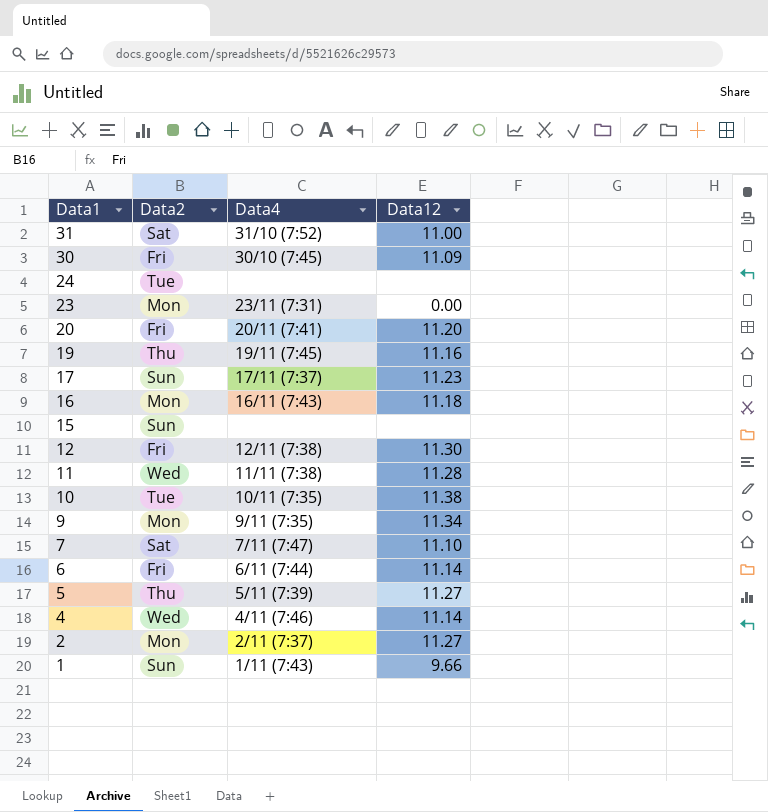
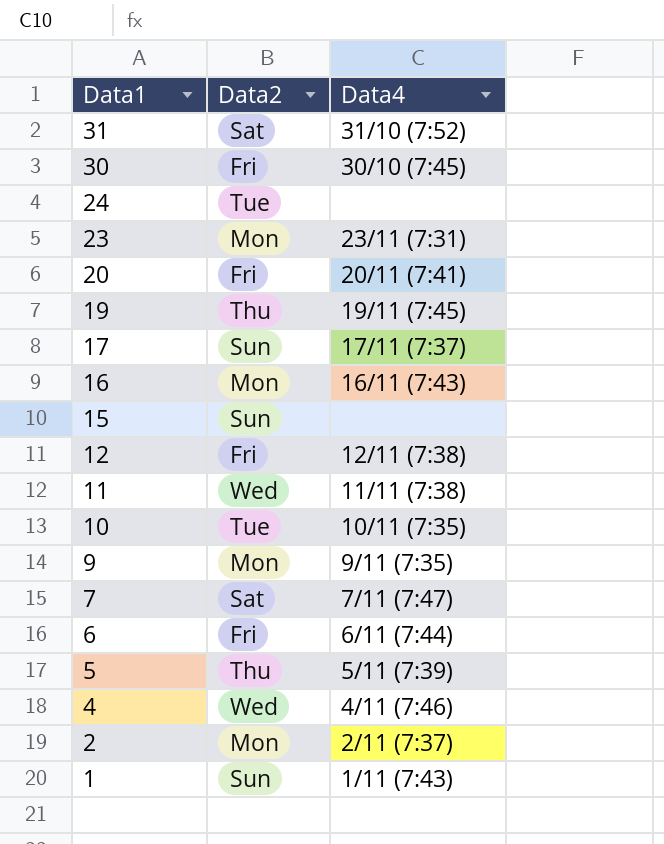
column Data12 | position: 4 -> none

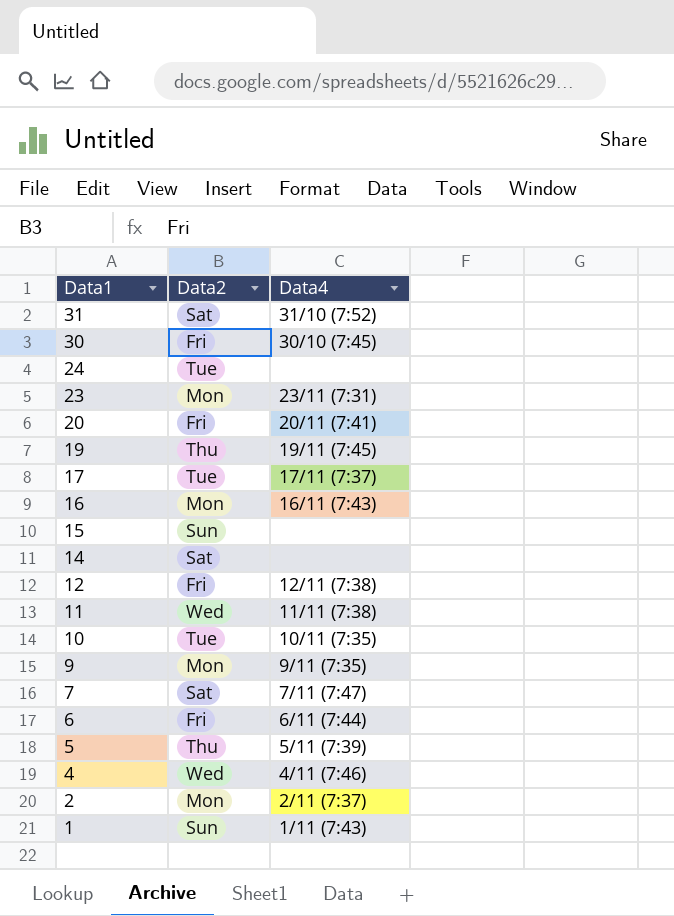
17 | Data2: Sun -> Tue
row 14: none -> Sat | none

